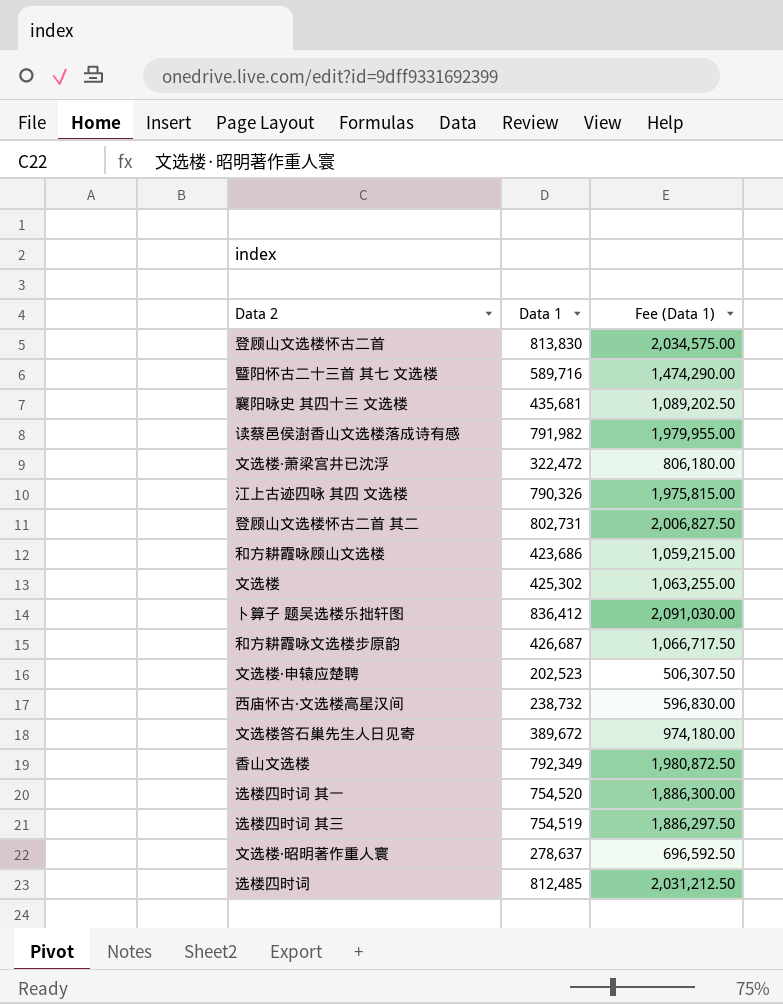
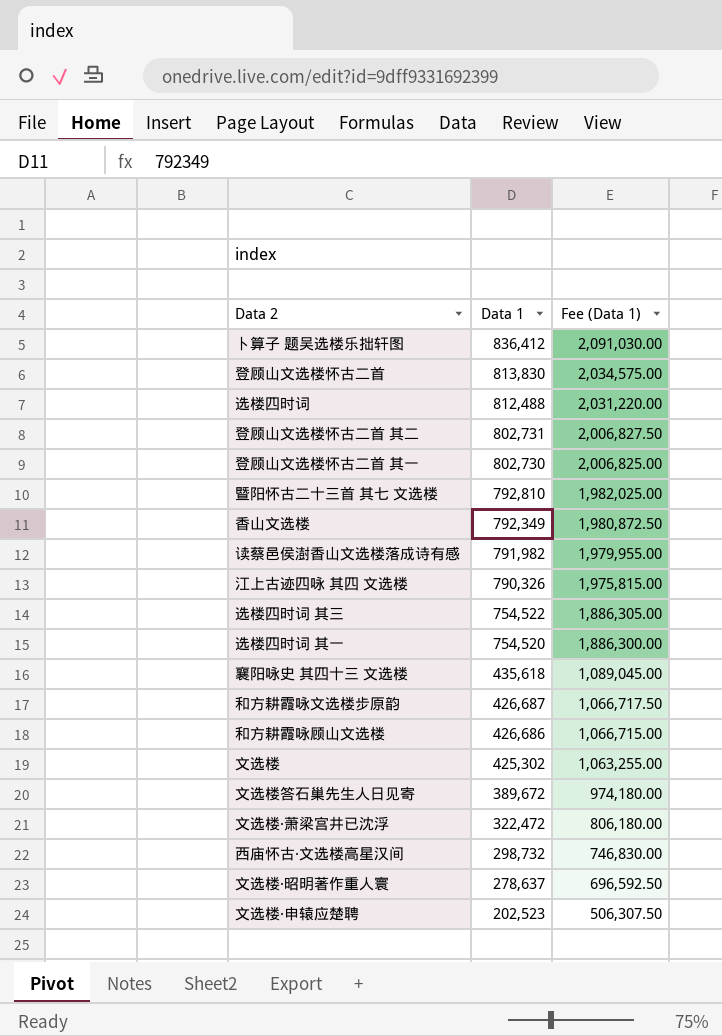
row order: none -> Data 1 descending
选楼四时词 | Data 1: 812,485 -> 812,488
选楼四时词 | Fee (Data 1): 2,031,212.50 -> 2,031,220.00
row 登顾山文选楼怀古二首 其一: none -> 802,730 | 2,006,825.00
暨阳怀古二十三首 其七 文选楼 | Data 1: 589,716 -> 792,810
暨阳怀古二十三首 其七 文选楼 | Fee (Data 1): 1,474,290.00 -> 1,982,025.00
选楼四时词 其三 | Data 1: 754,519 -> 754,522
选楼四时词 其三 | Fee (Data 1): 1,886,297.50 -> 1,886,305.00
襄阳咏史 其四十三 文选楼 | Data 1: 435,681 -> 435,618
襄阳咏史 其四十三 文选楼 | Fee (Data 1): 1,089,202.50 -> 1,089,045.00
和方耕霞咏顾山文选楼 | Data 1: 423,686 -> 426,686
和方耕霞咏顾山文选楼 | Fee (Data 1): 1,059,215.00 -> 1,066,715.00
西庙怀古·文选楼高星汉间 | Data 1: 238,732 -> 298,732
西庙怀古·文选楼高星汉间 | Fee (Data 1): 596,830.00 -> 746,830.00

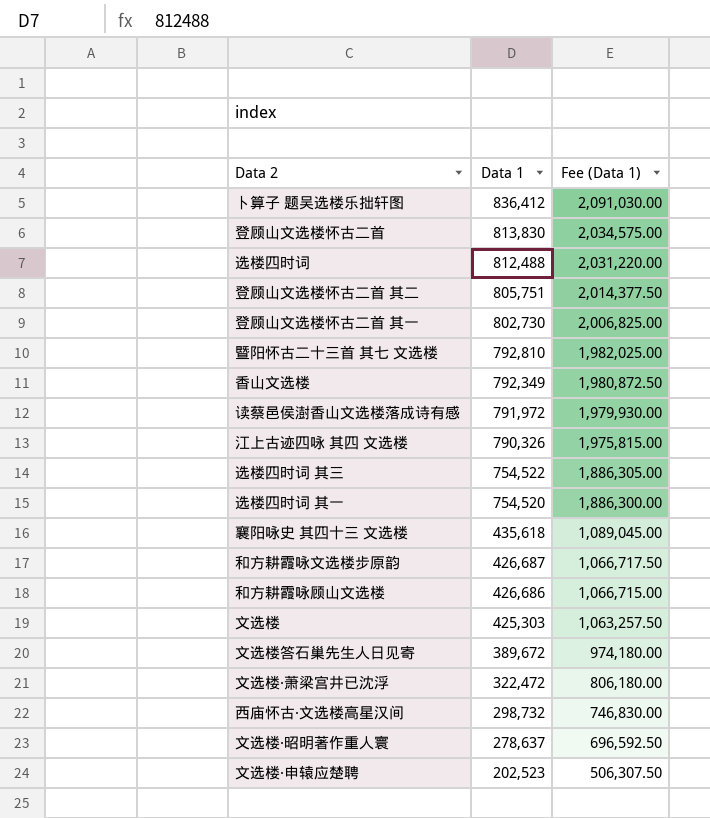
登顾山文选楼怀古二首 其二 | Data 1: 802,731 -> 805,751
登顾山文选楼怀古二首 其二 | Fee (Data 1): 2,006,827.50 -> 2,014,377.50
读蔡邑侯澍香山文选楼落成诗有感 | Data 1: 791,982 -> 791,972
读蔡邑侯澍香山文选楼落成诗有感 | Fee (Data 1): 1,979,955.00 -> 1,979,930.00
文选楼 | Data 1: 425,302 -> 425,303
文选楼 | Fee (Data 1): 1,063,255.00 -> 1,063,257.50

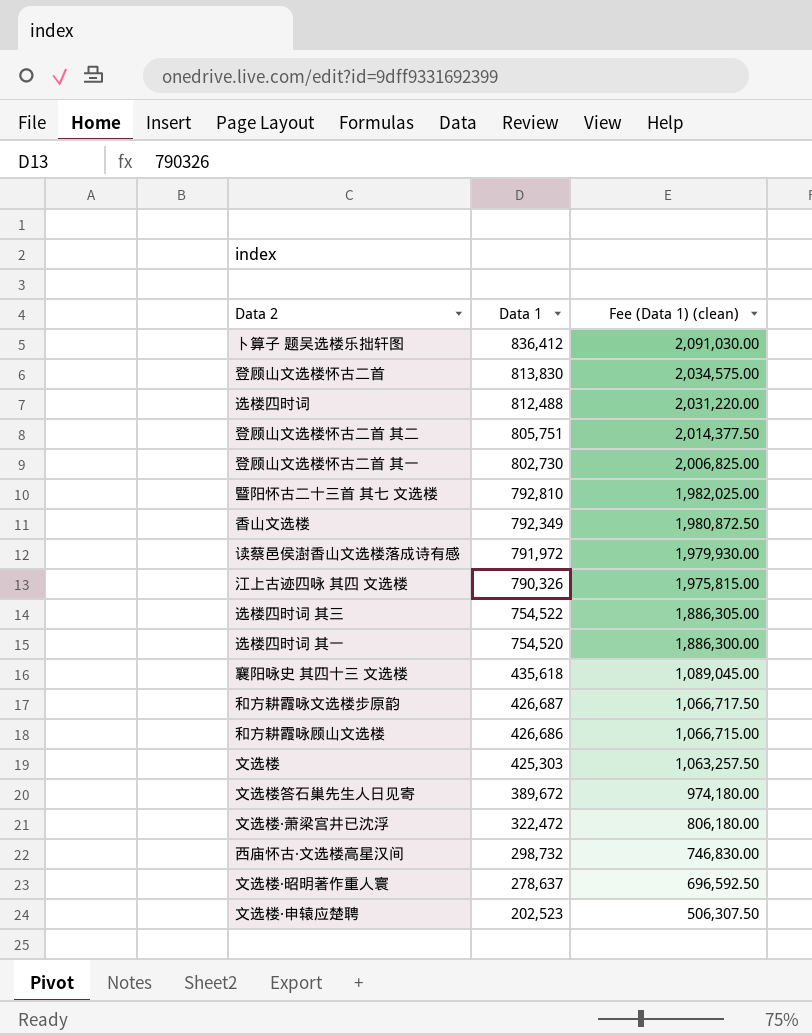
column name: Fee (Data 1) -> Fee (Data 1) (clean)

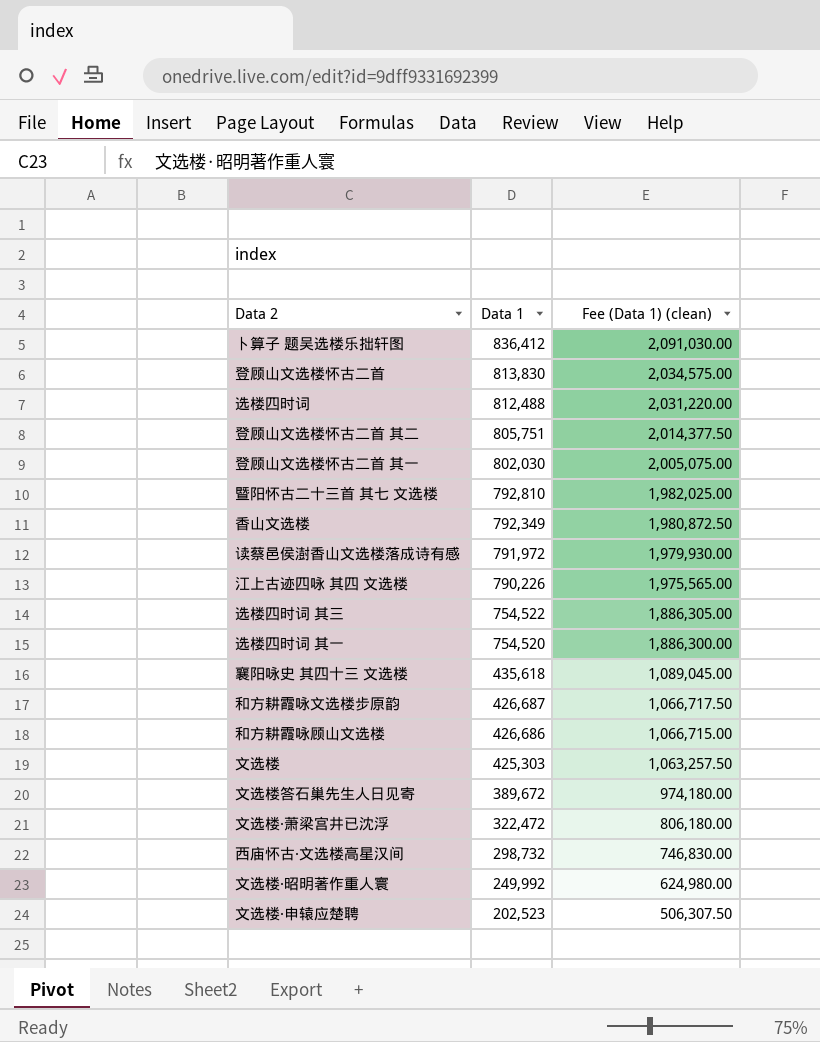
登顾山文选楼怀古二首 其一 | Data 1: 802,730 -> 802,030
登顾山文选楼怀古二首 其一 | Fee (Data 1) (clean): 2,006,825.00 -> 2,005,075.00
江上古迹四咏 其四 文选楼 | Data 1: 790,326 -> 790,226
江上古迹四咏 其四 文选楼 | Fee (Data 1) (clean): 1,975,815.00 -> 1,975,565.00
文选楼·昭明著作重人寰 | Data 1: 278,637 -> 249,992
文选楼·昭明著作重人寰 | Fee (Data 1) (clean): 696,592.50 -> 624,980.00

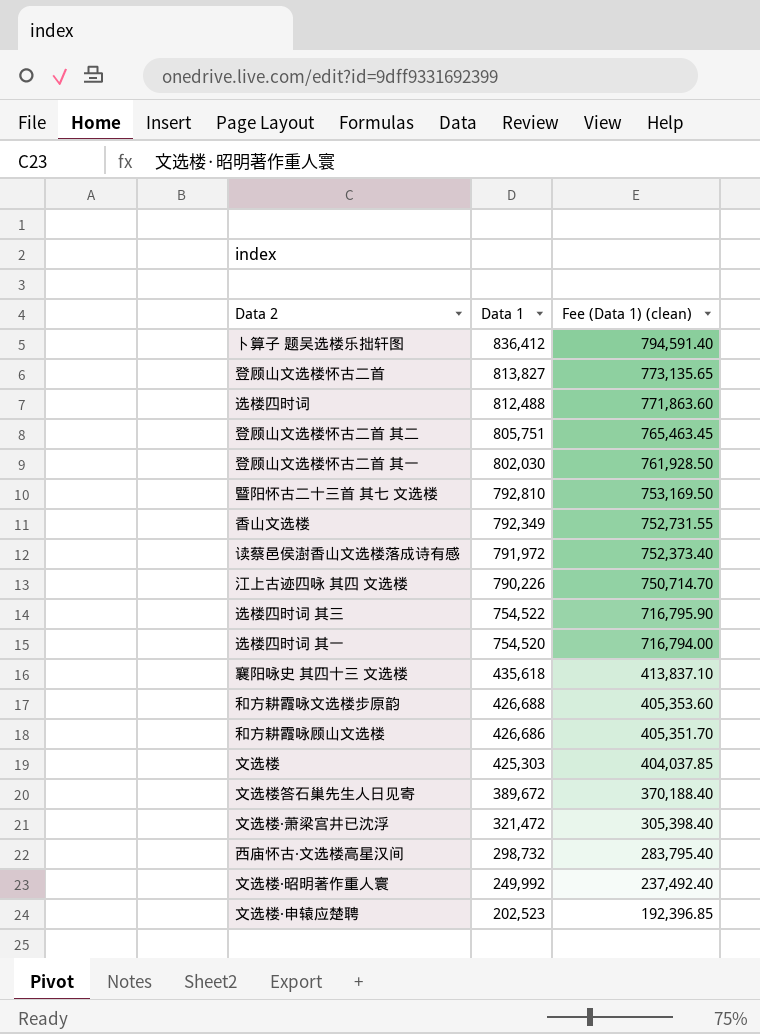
column Fee (Data 1) (clean) | formula: [Data 1] * 2.5 -> [Data 1] * 0.95
登顾山文选楼怀古二首 | Data 1: 813,830 -> 813,827
和方耕霞咏文选楼步原韵 | Data 1: 426,687 -> 426,688
文选楼·萧梁宫井已沈浮 | Data 1: 322,472 -> 321,472

